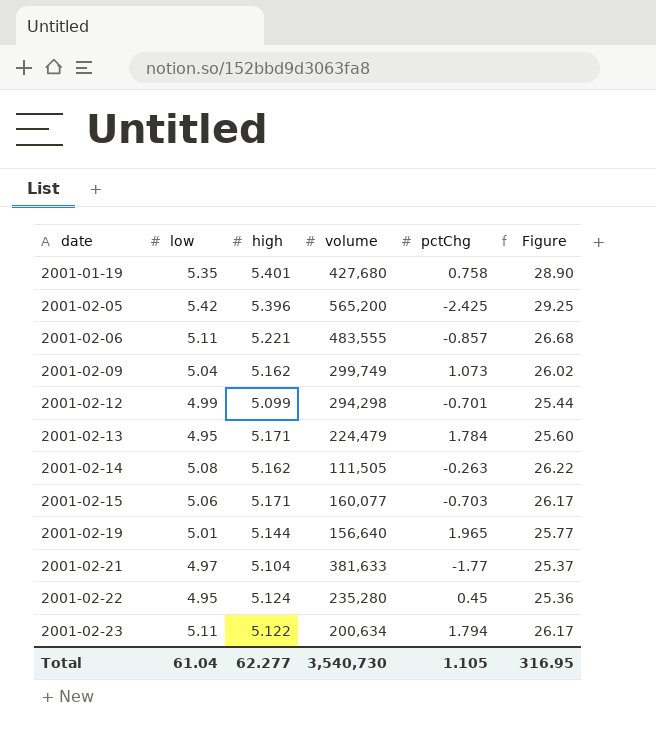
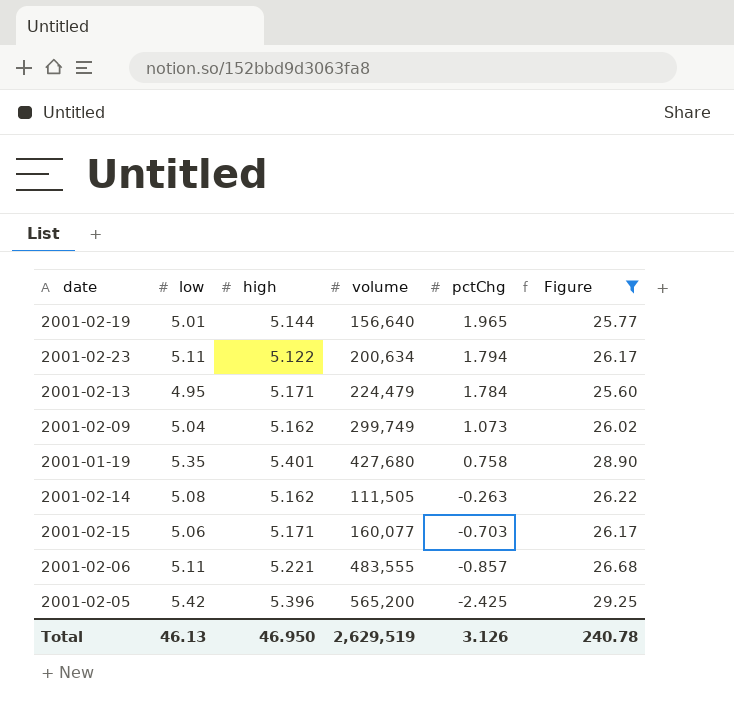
filter: none -> Figure >= 25.60
row order: date ascending -> pctChg descending
Total | low: 61.04 -> 46.13
Total | high: 62.277 -> 46.950
Total | volume: 3,540,730 -> 2,629,519
Total | pctChg: 1.105 -> 3.126
Total | Figure: 316.95 -> 240.78

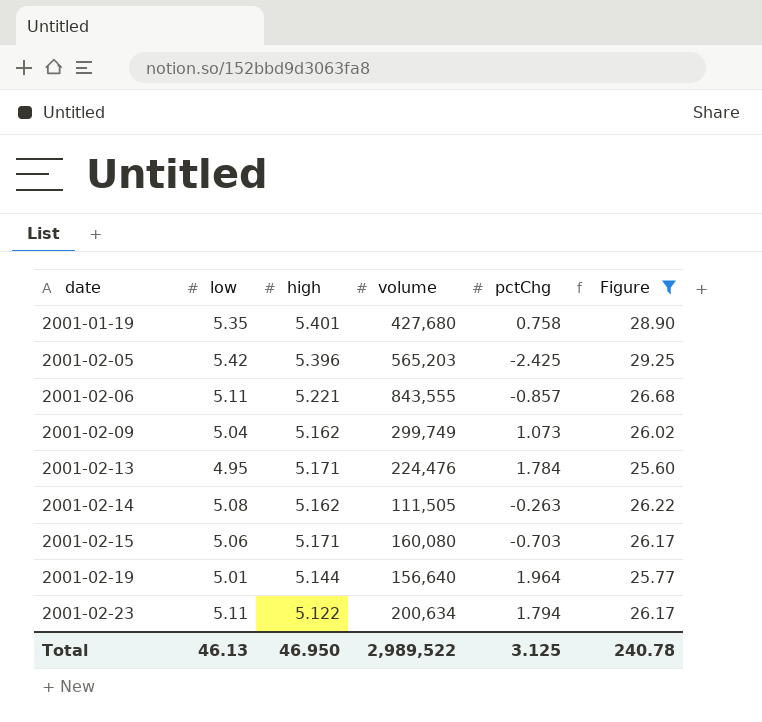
row order: pctChg descending -> date ascending
2001-02-05 | volume: 565,200 -> 565,203
2001-02-06 | volume: 483,555 -> 843,555
2001-02-13 | volume: 224,479 -> 224,476
2001-02-15 | volume: 160,077 -> 160,080
2001-02-19 | pctChg: 1.965 -> 1.964
Total | volume: 2,629,519 -> 2,989,522
Total | pctChg: 3.126 -> 3.125

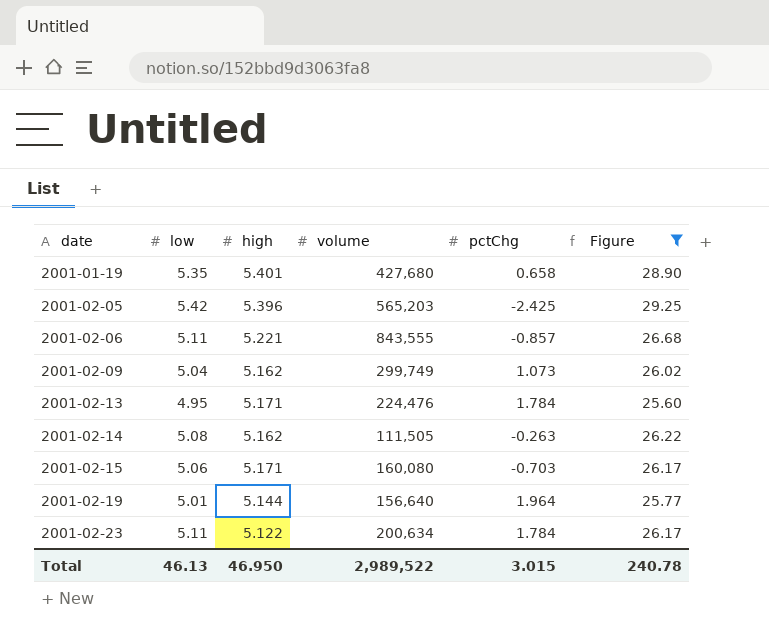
2001-01-19 | pctChg: 0.758 -> 0.658
2001-02-23 | pctChg: 1.794 -> 1.784
Total | pctChg: 3.125 -> 3.015

